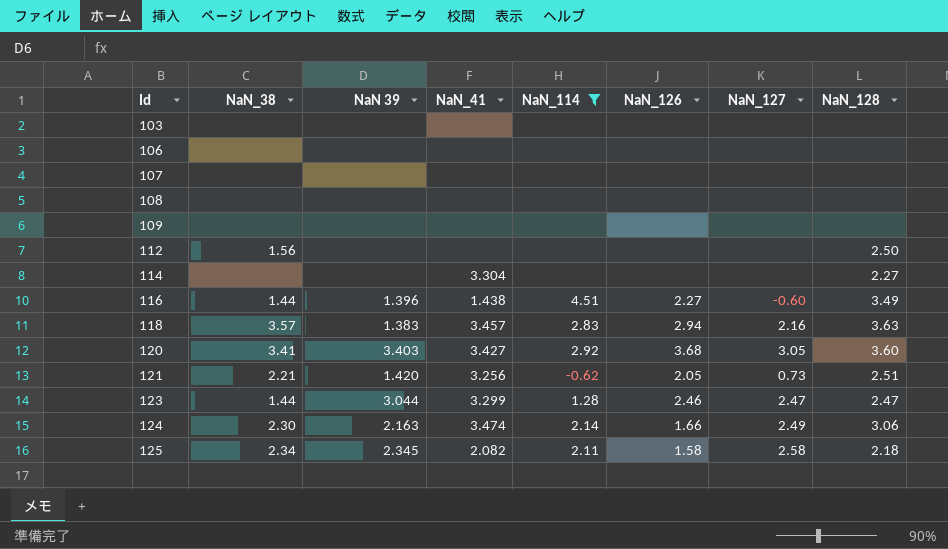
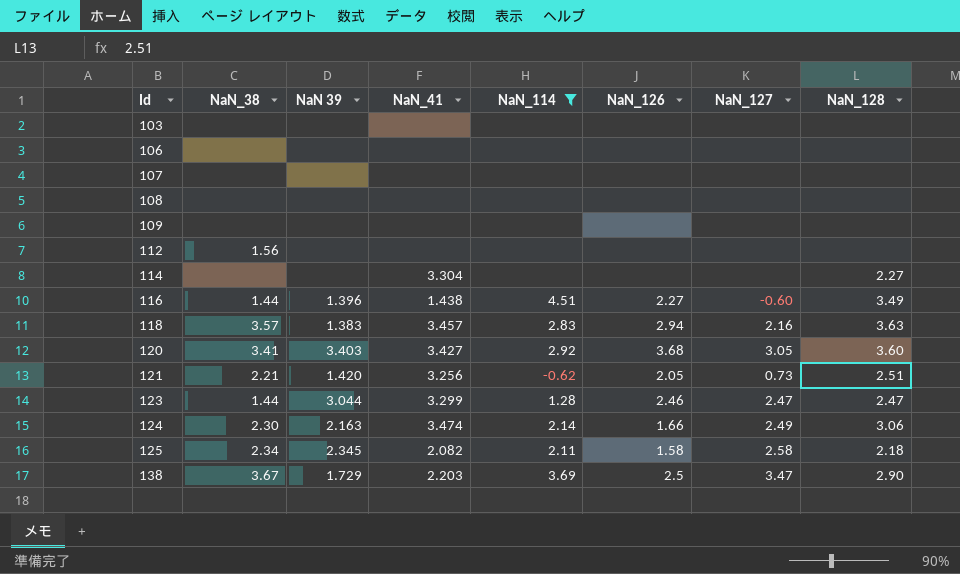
112 | NaN_128: 2.50 -> none
row 138: none -> 3.67 | 1.729 | 2.203 | 3.69 | 2.5 | 3.47 | 2.90

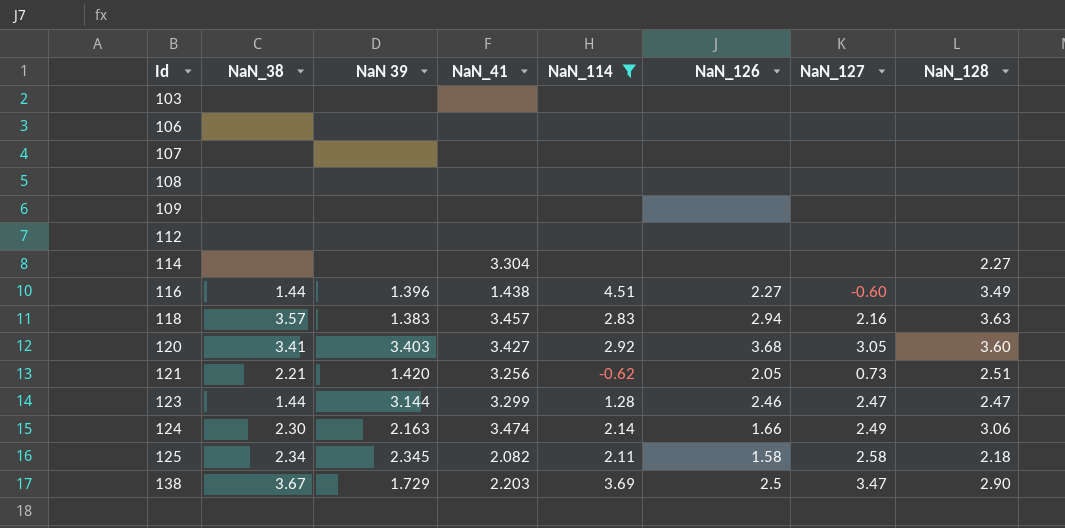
112 | NaN_38: 1.56 -> none
123 | NaN 39: 3.044 -> 3.144

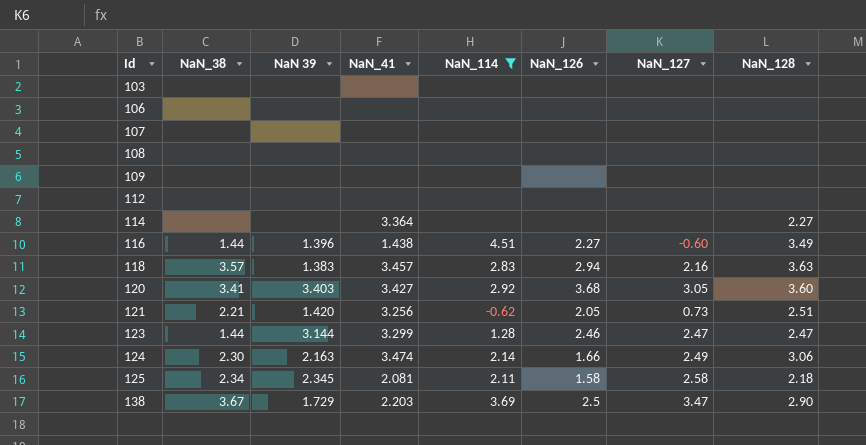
114 | NaN_41: 3.304 -> 3.364
125 | NaN_41: 2.082 -> 2.081

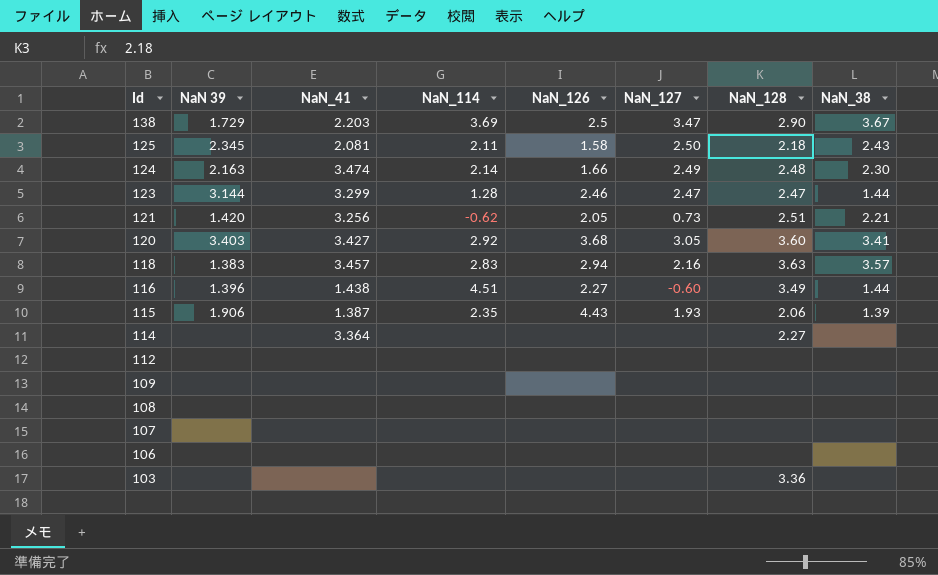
filter: NaN_114 != 2.35 -> none
row order: Id ascending -> Id descending
column NaN_38 | position: 2 -> 8
125 | NaN_127: 2.58 -> 2.50
125 | NaN_38: 2.34 -> 2.43
124 | NaN_128: 3.06 -> 2.48
103 | NaN_128: none -> 3.36

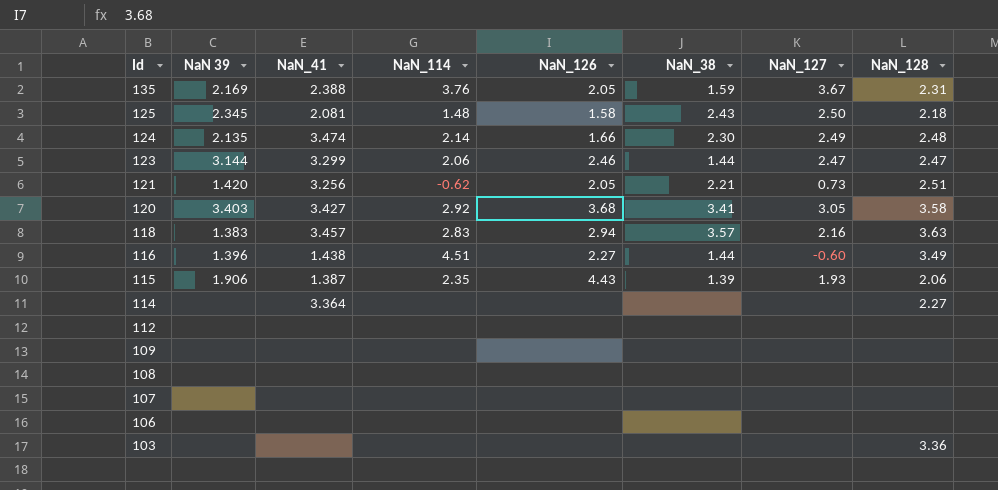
column NaN_38 | position: 8 -> 6
row 138: 1.729 | 2.203 | 3.69 | 2.5 | 3.47 | 2.90 | 3.67 -> none
row 135: none -> 2.169 | 2.388 | 3.76 | 2.05 | 1.59 | 3.67 | 2.31
125 | NaN_114: 2.11 -> 1.48
124 | NaN 39: 2.163 -> 2.135
123 | NaN_114: 1.28 -> 2.06
120 | NaN_128: 3.60 -> 3.58

